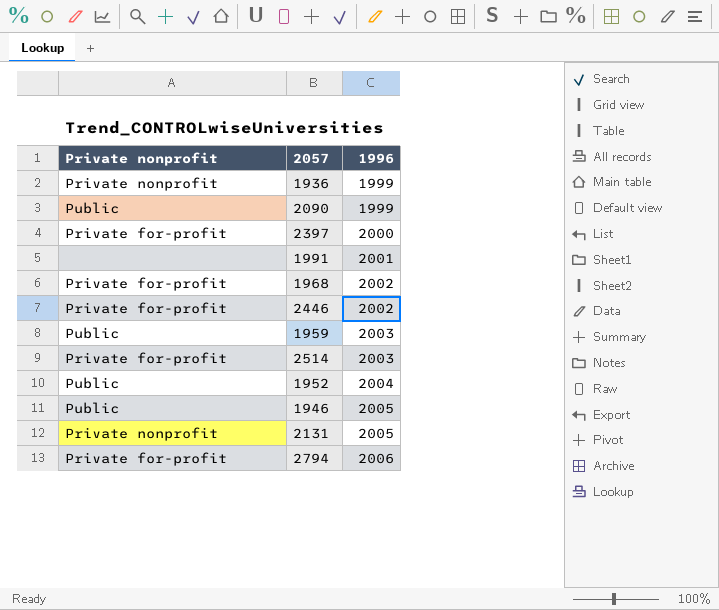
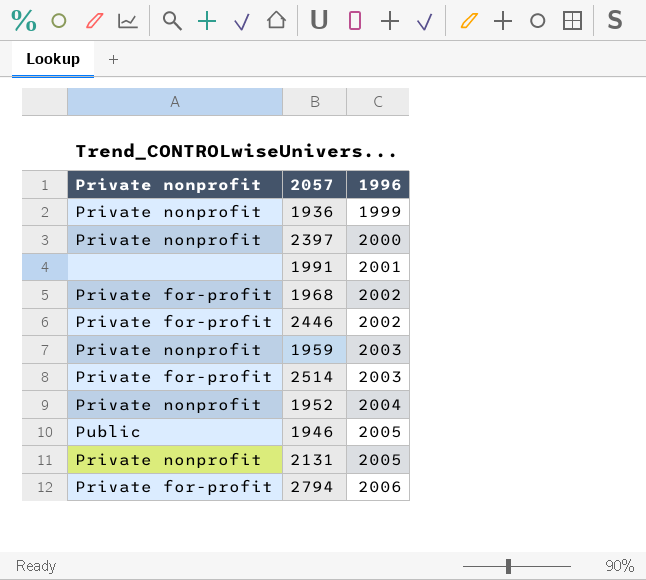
row 2090: Public | 1999 -> none
2397 | Private nonprofit: Private for-profit -> Private nonprofit
1959 | Private nonprofit: Public -> Private nonprofit
1952 | Private nonprofit: Public -> Private nonprofit

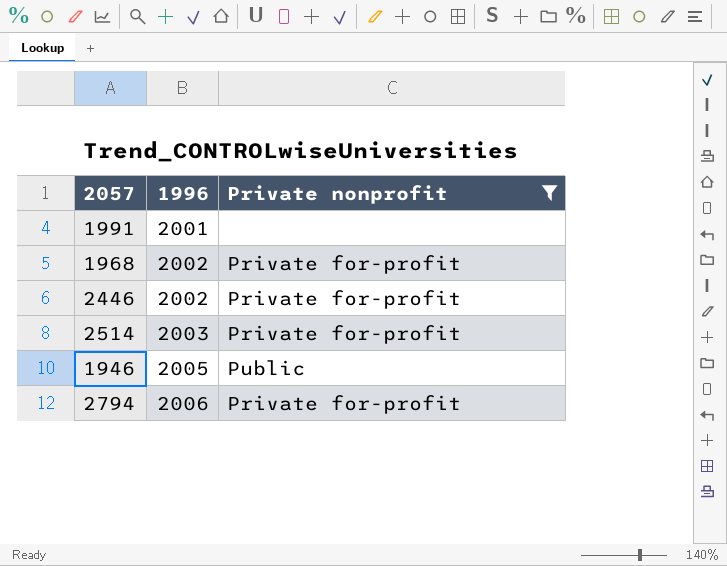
filter: none -> Private nonprofit != Private nonprofit
column Private nonprofit | position: 1 -> 3

